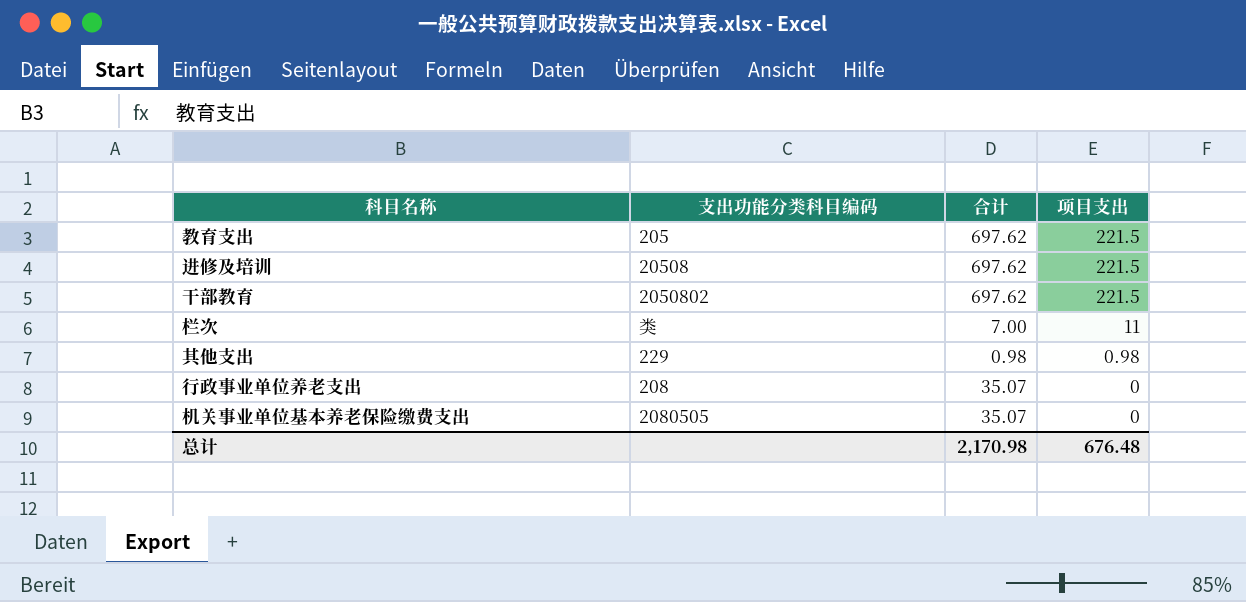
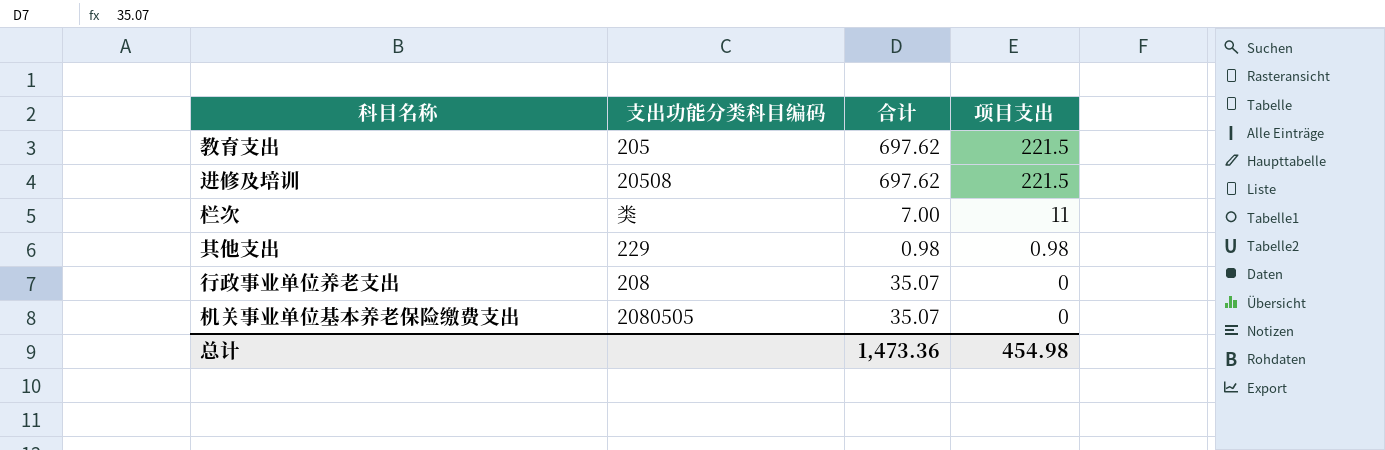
row 干部教育: 2050802 | 697.62 | 221.5 -> none
总计 | 合计: 2,170.98 -> 1,473.36
总计 | 项目支出: 676.48 -> 454.98

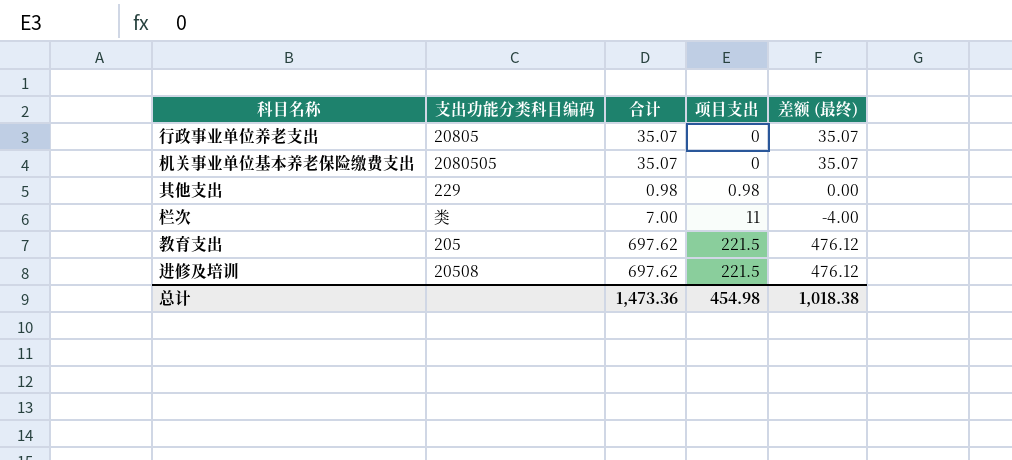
row order: 项目支出 descending -> 项目支出 ascending
column 差额 (最终) | formula: none -> [合计] - [项目支出]
行政事业单位养老支出 | 支出功能分类科目编码: 208 -> 20805

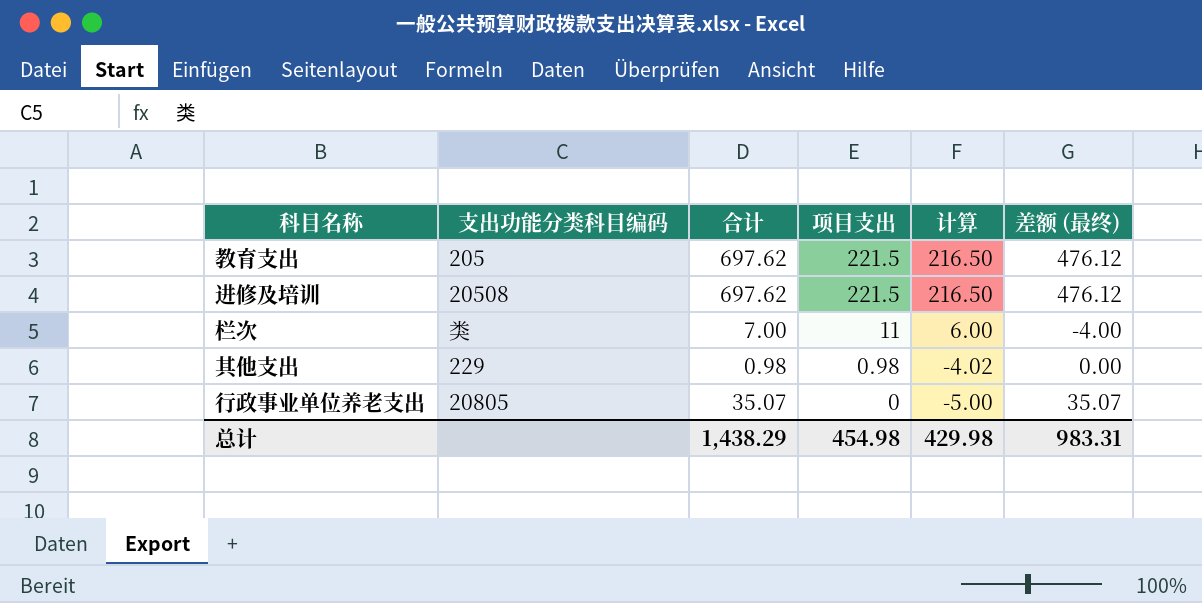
row order: 项目支出 ascending -> 项目支出 descending
column 计算 | formula: none -> [项目支出] - 5
row 机关事业单位基本养老保险缴费支出: 2080505 | 35.07 | 0 | 35.07 -> none
总计 | 合计: 1,473.36 -> 1,438.29
总计 | 差额 (最终): 1,018.38 -> 983.31

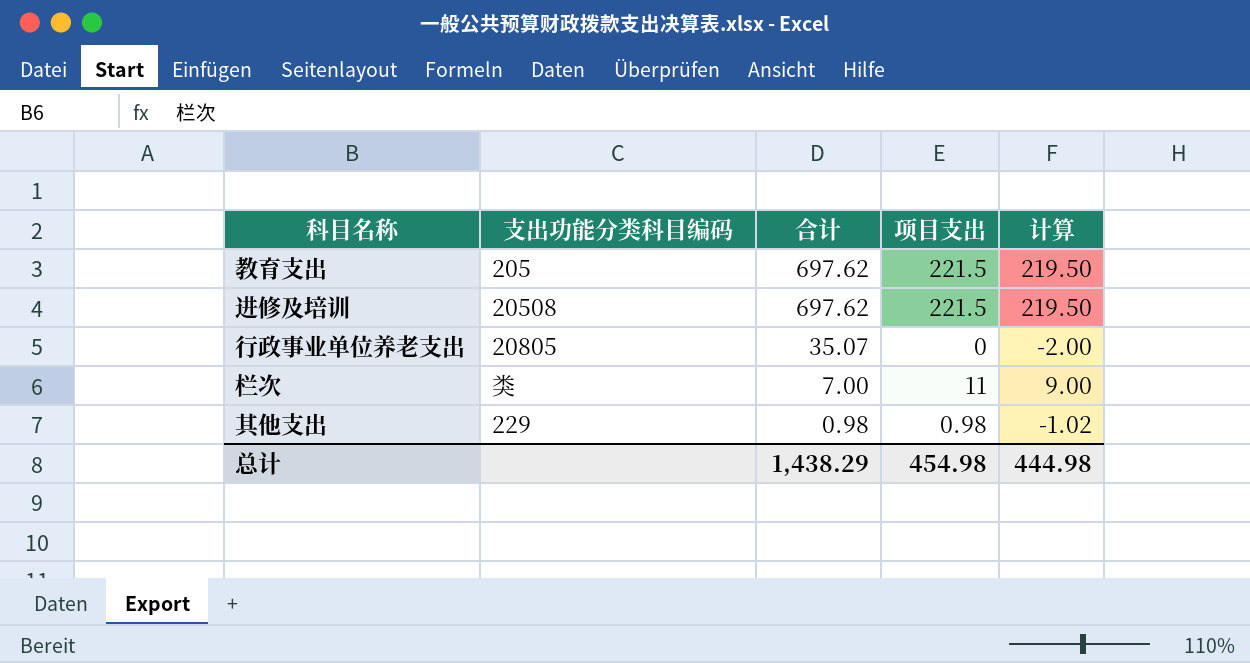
row order: 项目支出 descending -> 合计 descending
column 差额 (最终) | formula: [合计] - [项目支出] -> none
column 计算 | formula: [项目支出] - 5 -> [项目支出] - 2
总计 | 计算: 429.98 -> 444.98

